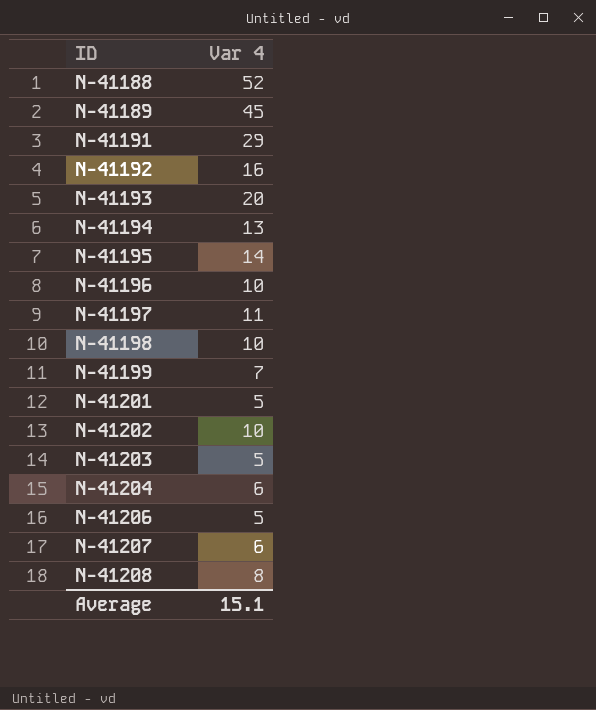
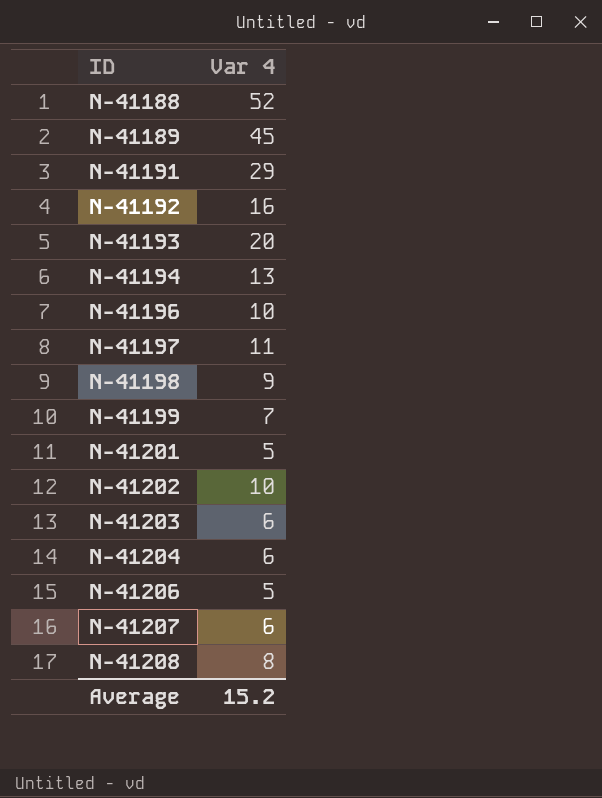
row N-41195: 14 -> none
N-41198 | Var 4: 10 -> 9
N-41203 | Var 4: 5 -> 6
Average | Var 4: 15.1 -> 15.2

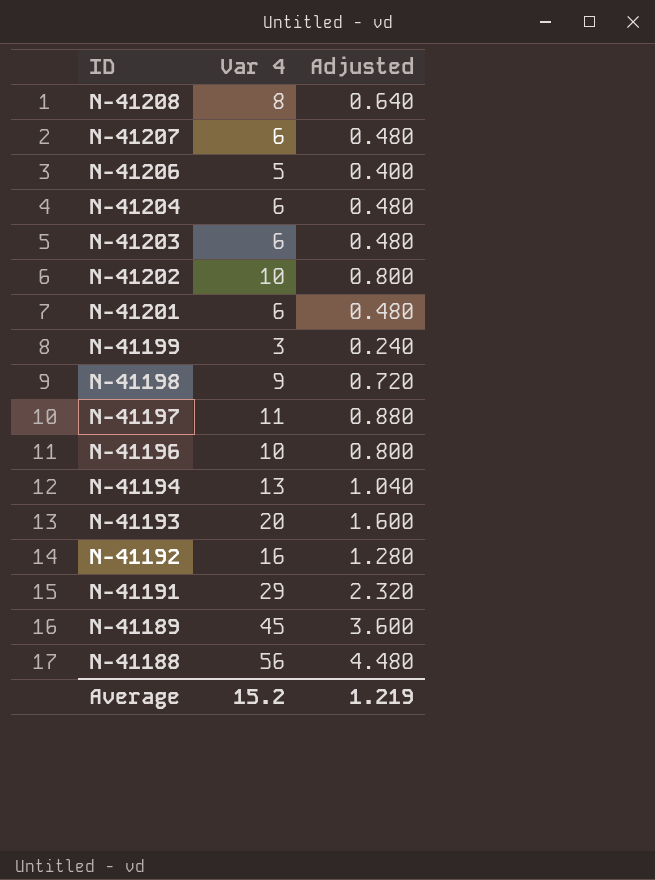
row order: ID ascending -> ID descending
column Adjusted | formula: none -> [Var 4] * 0.08
N-41201 | Var 4: 5 -> 6
N-41199 | Var 4: 7 -> 3
N-41188 | Var 4: 52 -> 56

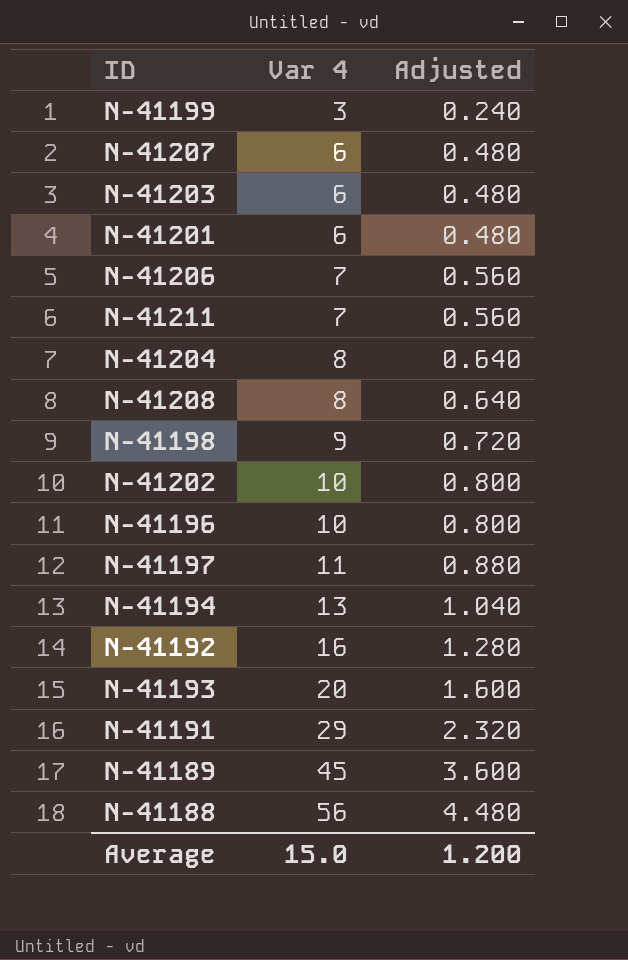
row order: ID descending -> Var 4 ascending
N-41206 | Var 4: 5 -> 7
N-41206 | Adjusted: 0.400 -> 0.560
row N-41211: none -> 7 | 0.560
N-41204 | Var 4: 6 -> 8
N-41204 | Adjusted: 0.480 -> 0.640
Average | Var 4: 15.2 -> 15.0
Average | Adjusted: 1.219 -> 1.200

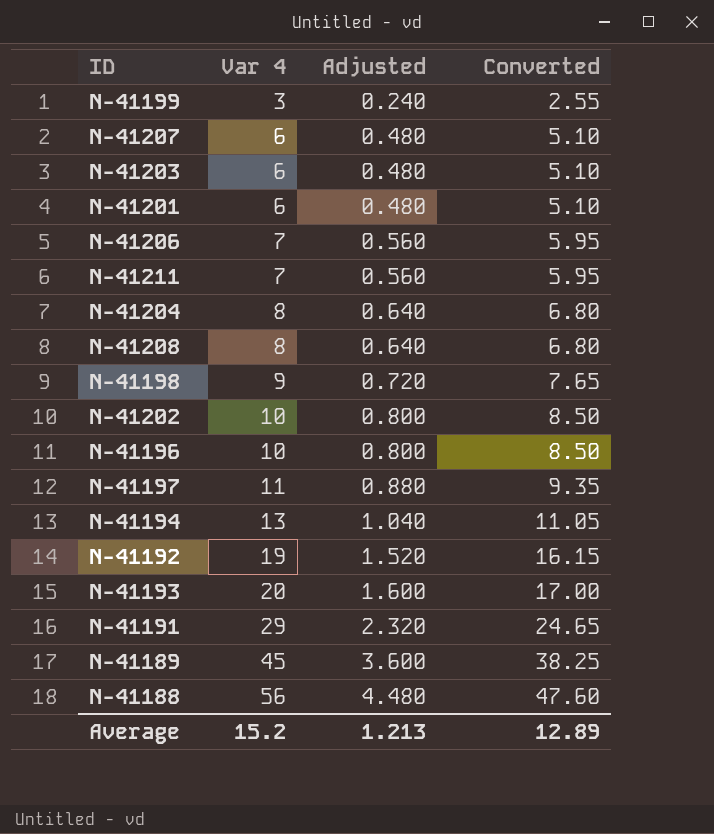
column Converted | formula: none -> [Var 4] * 0.85
N-41192 | Var 4: 16 -> 19
N-41192 | Adjusted: 1.280 -> 1.520
Average | Var 4: 15.0 -> 15.2
Average | Adjusted: 1.200 -> 1.213

